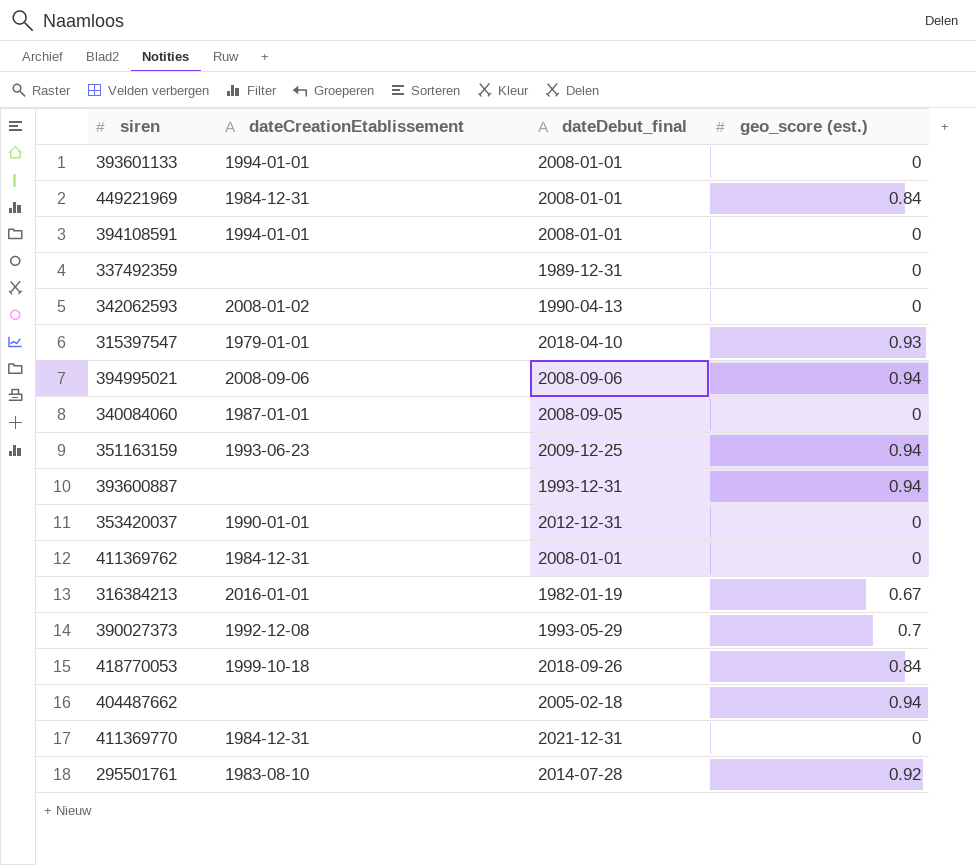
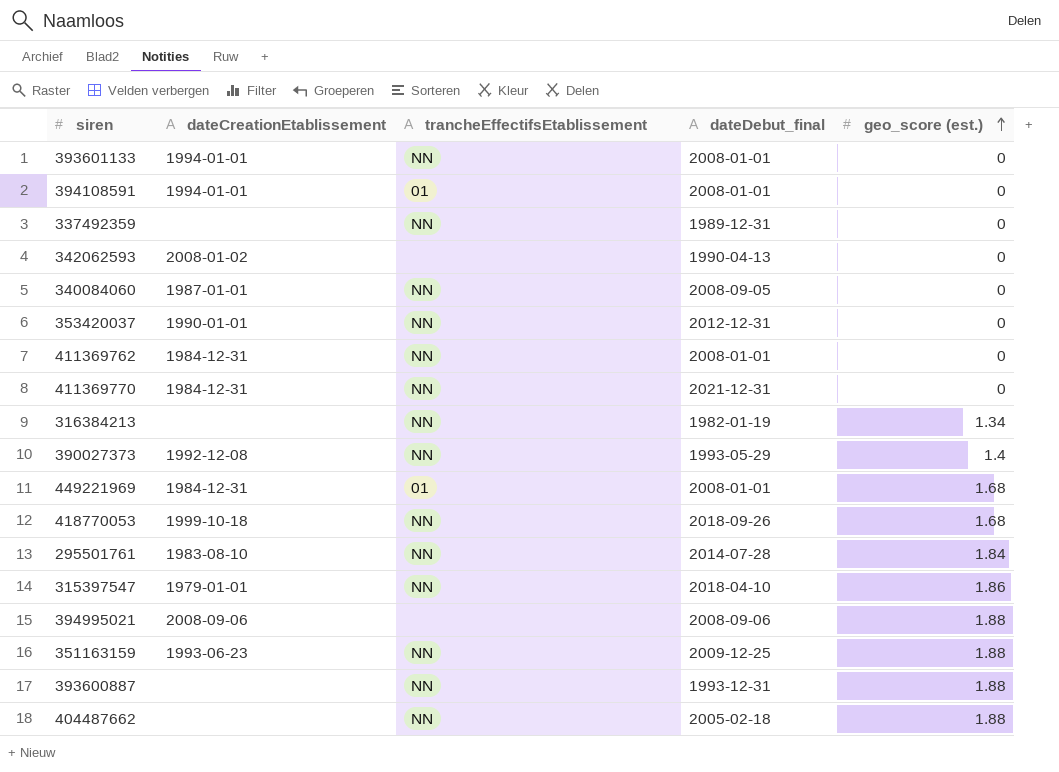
row order: none -> geo_score (est.) ascending
column trancheEffectifsEtablissement | position: none -> 3
316384213 | dateCreationEtablissement: 2016-01-01 -> none
316384213 | geo_score (est.): 0.67 -> 1.34
390027373 | geo_score (est.): 0.7 -> 1.4
449221969 | geo_score (est.): 0.84 -> 1.68
418770053 | geo_score (est.): 0.84 -> 1.68
295501761 | geo_score (est.): 0.92 -> 1.84
315397547 | geo_score (est.): 0.93 -> 1.86
394995021 | geo_score (est.): 0.94 -> 1.88
351163159 | geo_score (est.): 0.94 -> 1.88
393600887 | geo_score (est.): 0.94 -> 1.88
404487662 | geo_score (est.): 0.94 -> 1.88

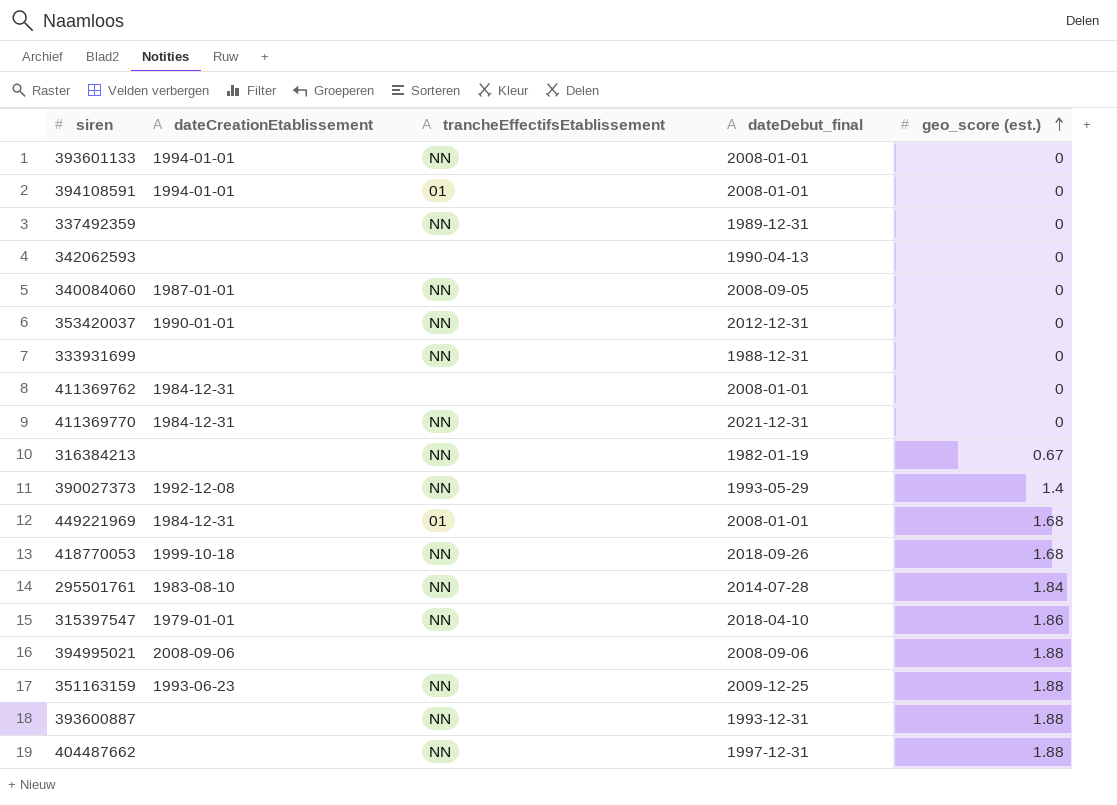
342062593 | dateCreationEtablissement: 2008-01-02 -> none
row 333931699: none -> none | NN | 1988-12-31 | 0
411369762 | trancheEffectifsEtablissement: NN -> none
316384213 | geo_score (est.): 1.34 -> 0.67
404487662 | dateDebut_final: 2005-02-18 -> 1997-12-31

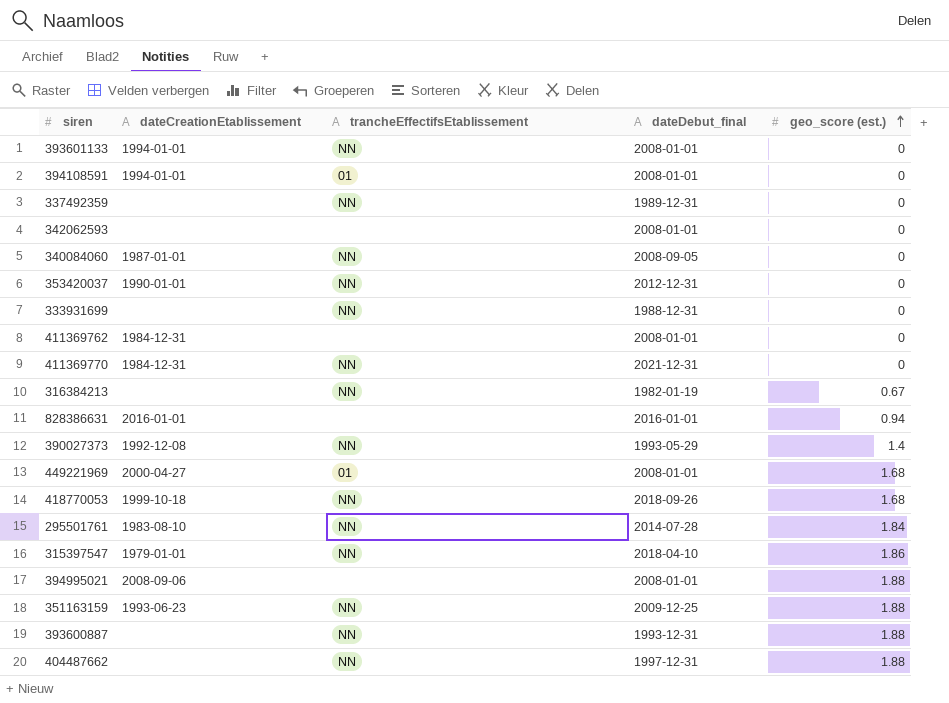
342062593 | dateDebut_final: 1990-04-13 -> 2008-01-01
row 828386631: none -> 2016-01-01 | none | 2016-01-01 | 0.94
449221969 | dateCreationEtablissement: 1984-12-31 -> 2000-04-27
394995021 | dateDebut_final: 2008-09-06 -> 2008-01-01

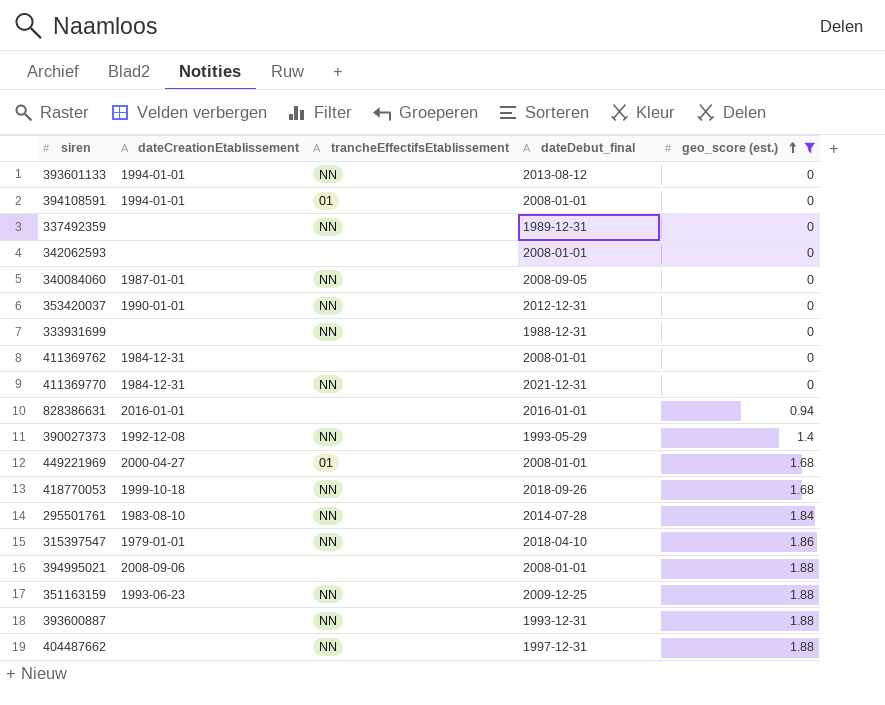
filter: none -> geo_score (est.) != 0.67
393601133 | dateDebut_final: 2008-01-01 -> 2013-08-12

